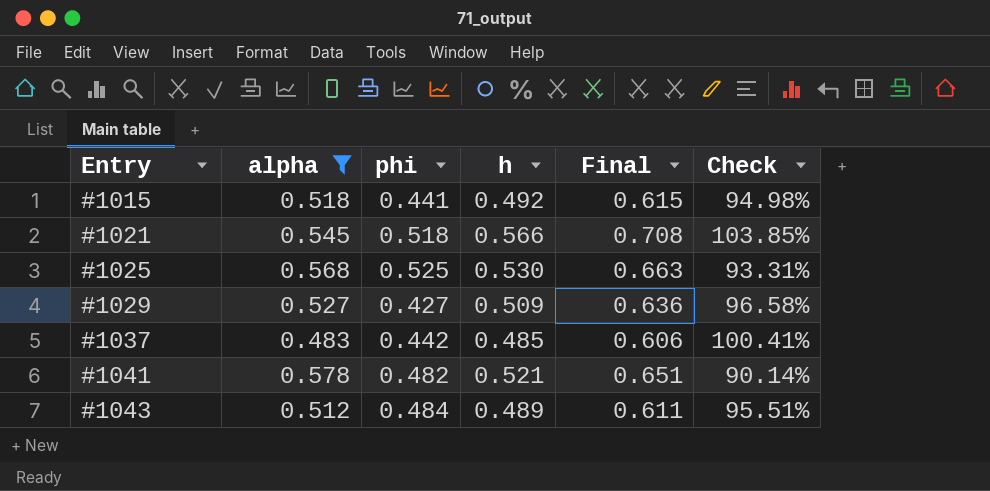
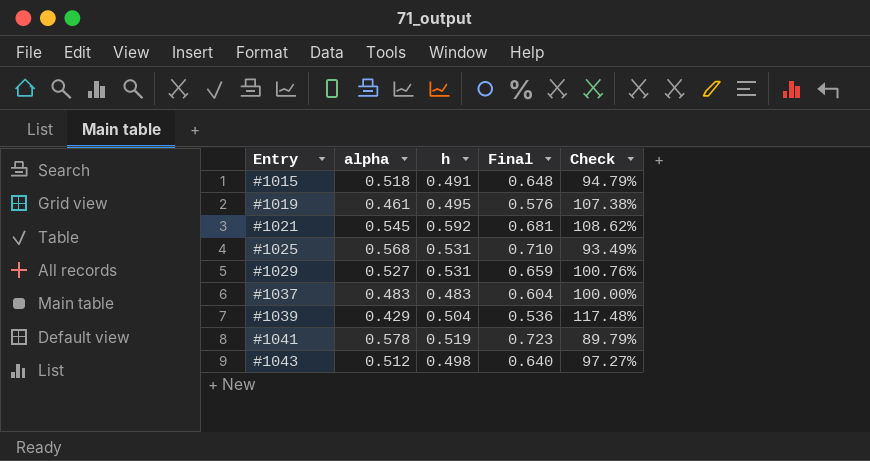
filter: alpha >= 0.483 -> none
column phi | position: 3 -> none
column Final | formula: [h] * 1.25 -> [alpha] * 1.25
#1015 | h: 0.492 -> 0.491
#1015 | Check: 94.98% -> 94.79%
#1021 | h: 0.566 -> 0.592
#1021 | Check: 103.85% -> 108.62%
#1025 | h: 0.530 -> 0.531
#1025 | Check: 93.31% -> 93.49%
#1029 | h: 0.509 -> 0.531
#1029 | Check: 96.58% -> 100.76%
#1037 | h: 0.485 -> 0.483
#1037 | Check: 100.41% -> 100.00%
#1041 | h: 0.521 -> 0.519
#1041 | Check: 90.14% -> 89.79%
#1043 | h: 0.489 -> 0.498
#1043 | Check: 95.51% -> 97.27%

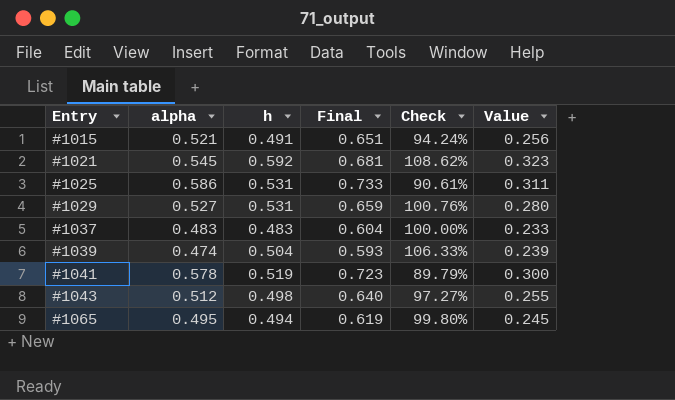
column Value | formula: none -> [alpha] * [h]
row #1019: 0.461 | 0.495 | 0.576 | 107.38% -> none
#1015 | alpha: 0.518 -> 0.521
#1015 | Final: 0.648 -> 0.651
#1015 | Check: 94.79% -> 94.24%
#1025 | alpha: 0.568 -> 0.586
#1025 | Final: 0.710 -> 0.733
#1025 | Check: 93.49% -> 90.61%
#1039 | alpha: 0.429 -> 0.474
#1039 | Final: 0.536 -> 0.593
#1039 | Check: 117.48% -> 106.33%
row #1065: none -> 0.495 | 0.494 | 0.619 | 99.80% | 0.245

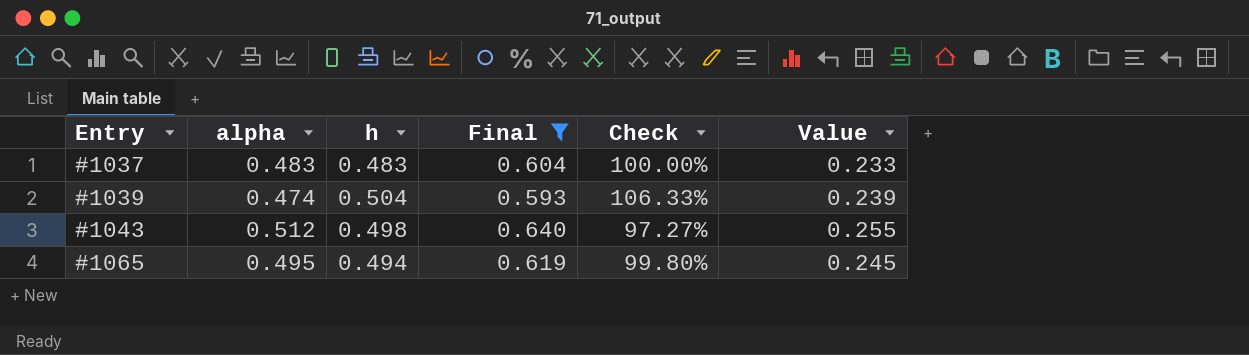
filter: none -> Final <= 0.640

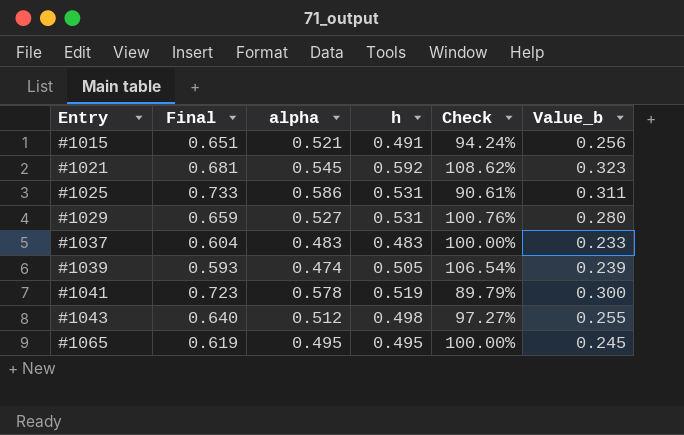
filter: Final <= 0.640 -> none
column Final | position: 4 -> 2
column name: Value -> Value_b
#1039 | h: 0.504 -> 0.505
#1039 | Check: 106.33% -> 106.54%
#1065 | h: 0.494 -> 0.495
#1065 | Check: 99.80% -> 100.00%

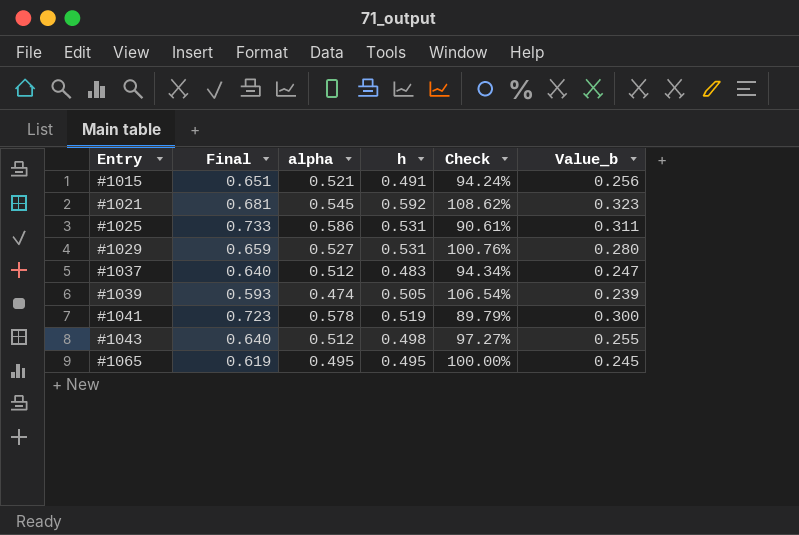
#1037 | Final: 0.604 -> 0.640
#1037 | alpha: 0.483 -> 0.512
#1037 | Check: 100.00% -> 94.34%
#1037 | Value_b: 0.233 -> 0.247

